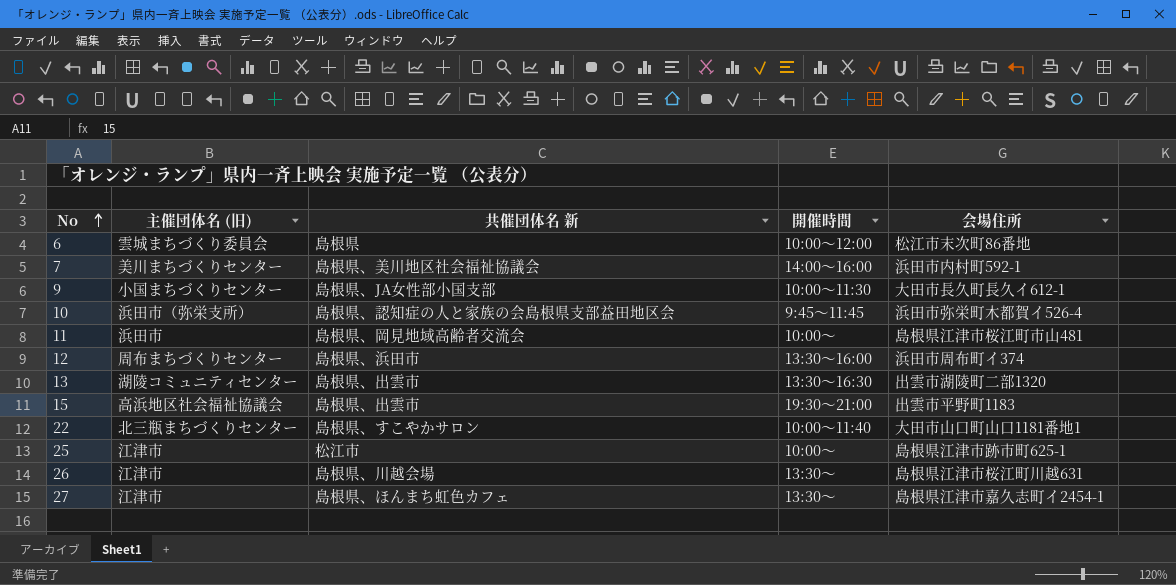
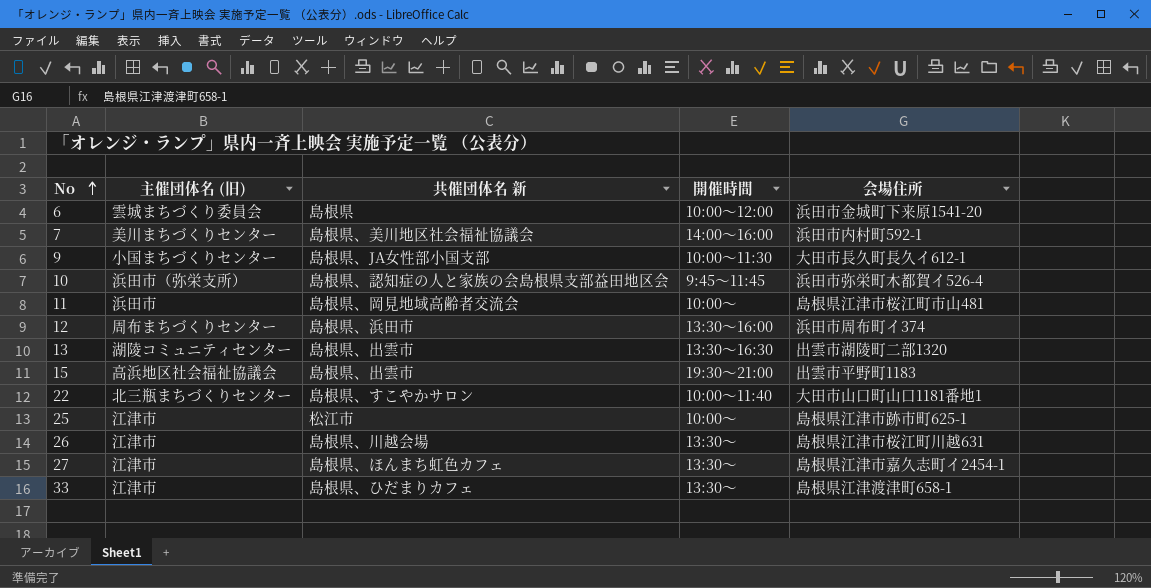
6 | 会場住所: 松江市末次町86番地 -> 浜田市金城町下来原1541-20
row 33: none -> 江津市 | 島根県、ひだまりカフェ | 13:30～ | 島根県江津渡津町658-1

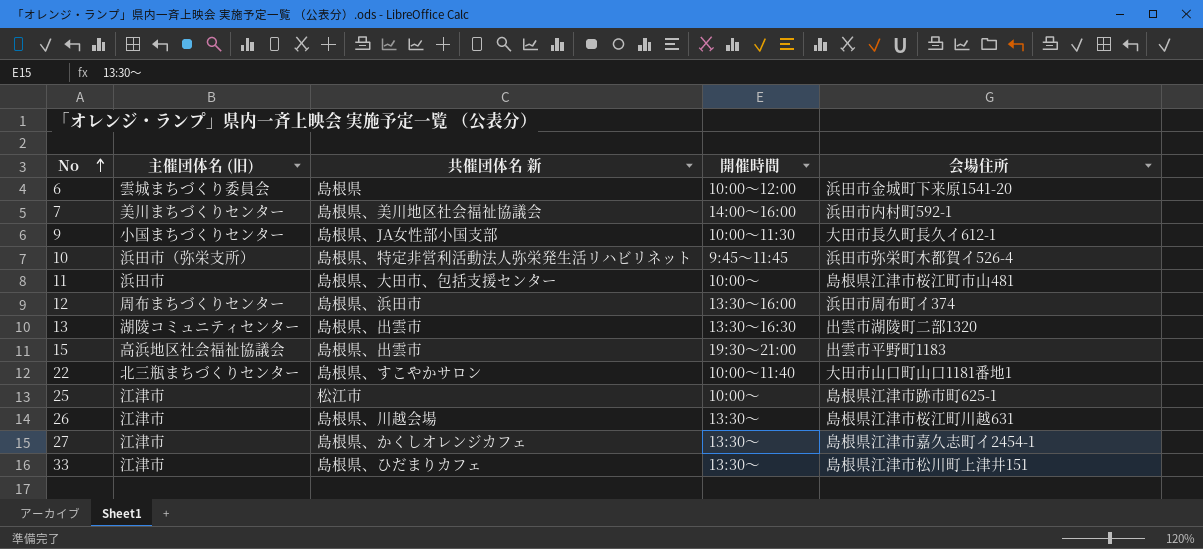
10 | 共催団体名 新: 島根県、認知症の人と家族の会島根県支部益田地区会 -> 島根県、特定非営利活動法人弥栄発生活リハビリネット
11 | 共催団体名 新: 島根県、岡見地域高齢者交流会 -> 島根県、大田市、包括支援センター
27 | 共催団体名 新: 島根県、ほんまち虹色カフェ -> 島根県、かくしオレンジカフェ
33 | 会場住所: 島根県江津渡津町658-1 -> 島根県江津市松川町上津井151

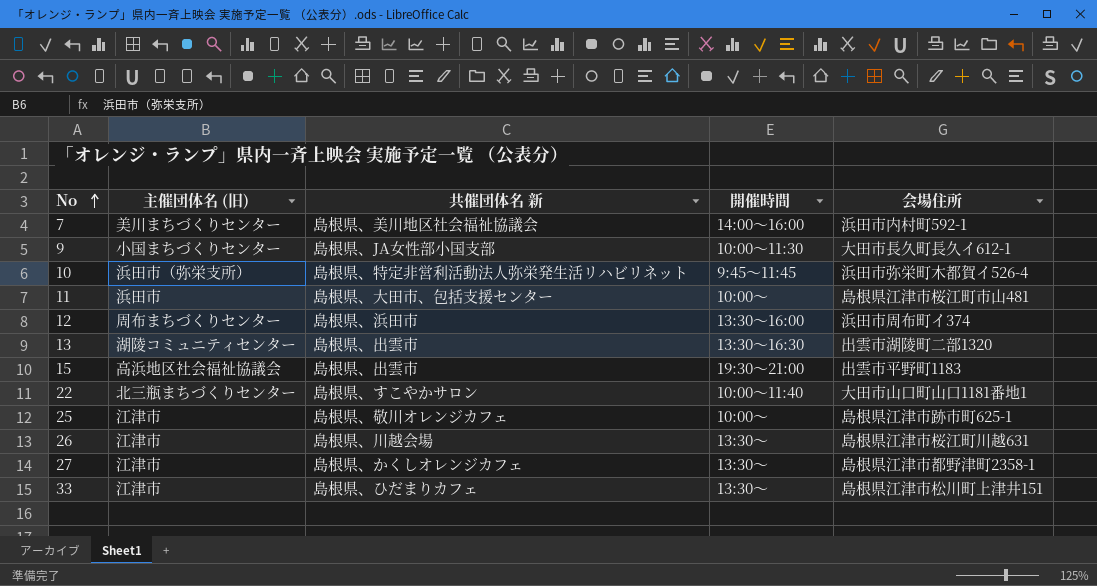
row 6: 雲城まちづくり委員会 | 島根県 | 10:00〜12:00 | 浜田市金城町下来原1541-20 -> none
25 | 共催団体名 新: 松江市 -> 島根県、敬川オレンジカフェ
27 | 会場住所: 島根県江津市嘉久志町イ2454-1 -> 島根県江津市都野津町2358-1

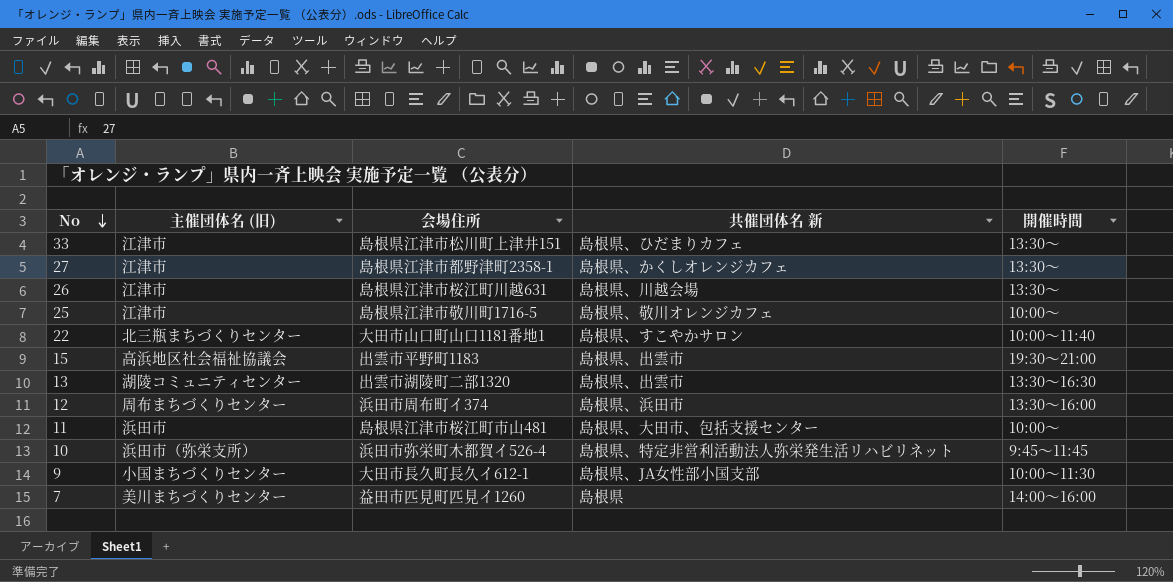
row order: No ascending -> No descending
column 会場住所 | position: 5 -> 3
25 | 会場住所: 島根県江津市跡市町625-1 -> 島根県江津市敬川町1716-5
7 | 会場住所: 浜田市内村町592-1 -> 益田市匹見町匹見イ1260
7 | 共催団体名 新: 島根県、美川地区社会福祉協議会 -> 島根県

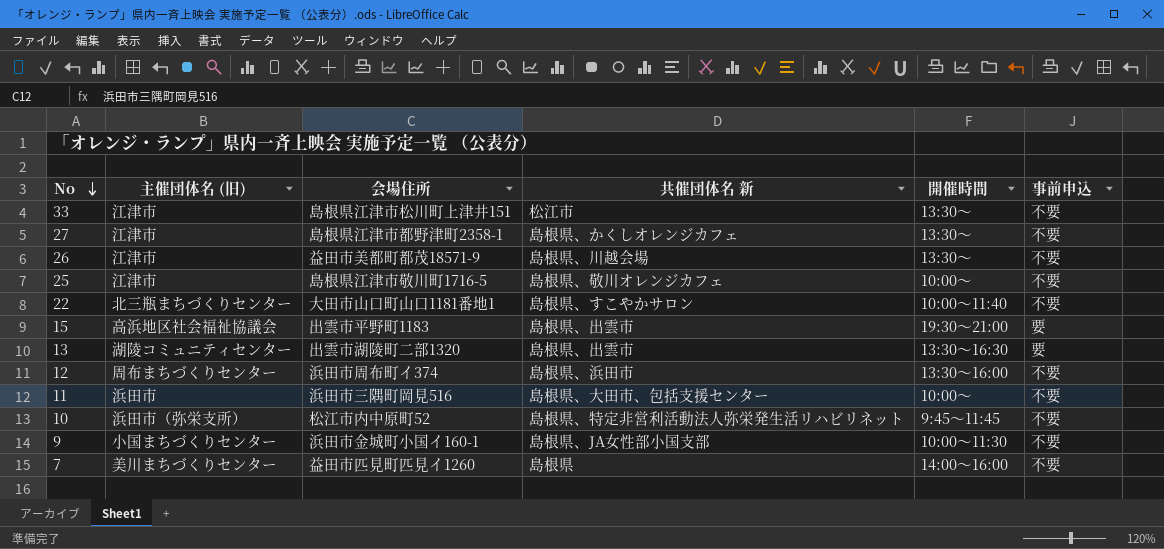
column 事前申込 | position: none -> 6
33 | 共催団体名 新: 島根県、ひだまりカフェ -> 松江市
26 | 会場住所: 島根県江津市桜江町川越631 -> 益田市美都町都茂18571-9
11 | 会場住所: 島根県江津市桜江町市山481 -> 浜田市三隅町岡見516
10 | 会場住所: 浜田市弥栄町木都賀イ526-4 -> 松江市内中原町52
9 | 会場住所: 大田市長久町長久イ612-1 -> 浜田市金城町小国イ160-1

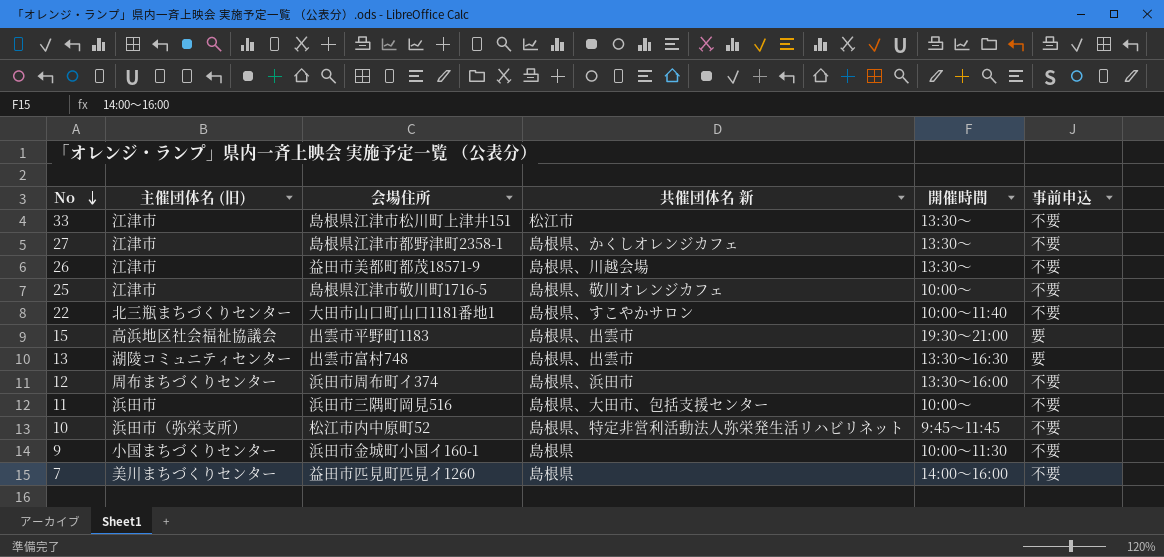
13 | 会場住所: 出雲市湖陵町二部1320 -> 出雲市富村748
9 | 共催団体名 新: 島根県、JA女性部小国支部 -> 島根県

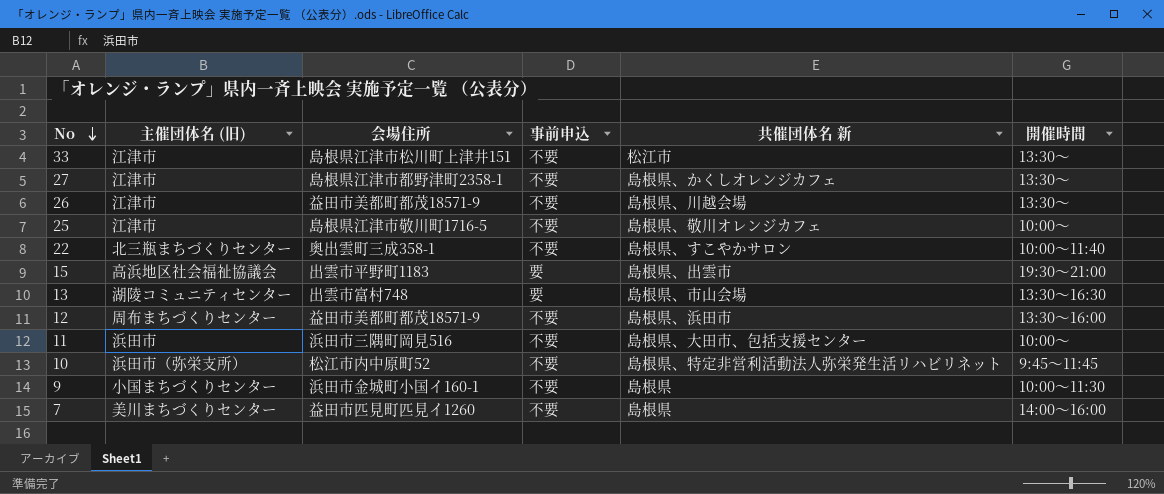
column 事前申込 | position: 6 -> 4
22 | 会場住所: 大田市山口町山口1181番地1 -> 奥出雲町三成358-1
13 | 共催団体名 新: 島根県、出雲市 -> 島根県、市山会場
12 | 会場住所: 浜田市周布町イ374 -> 益田市美都町都茂18571-9

